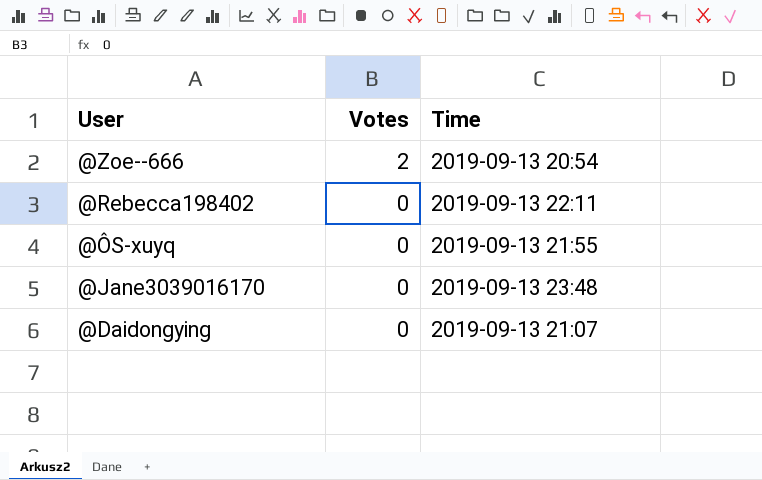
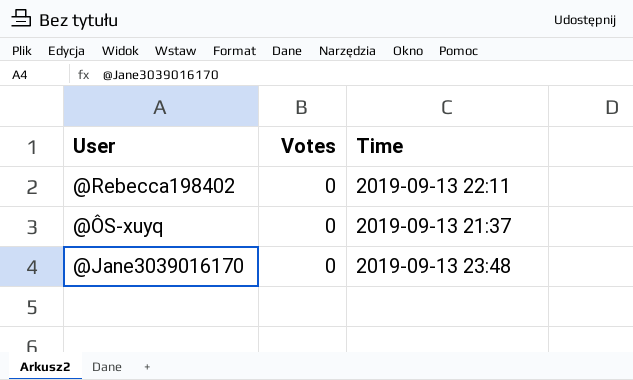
row @Zoe--666: 2 | 2019-09-13 20:54 -> none
row @Daidongying: 0 | 2019-09-13 21:07 -> none
@ÔS-xuyq | Time: 2019-09-13 21:55 -> 2019-09-13 21:37

